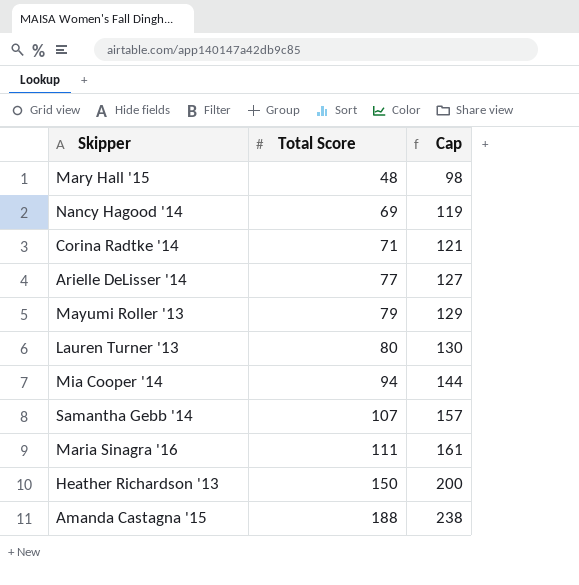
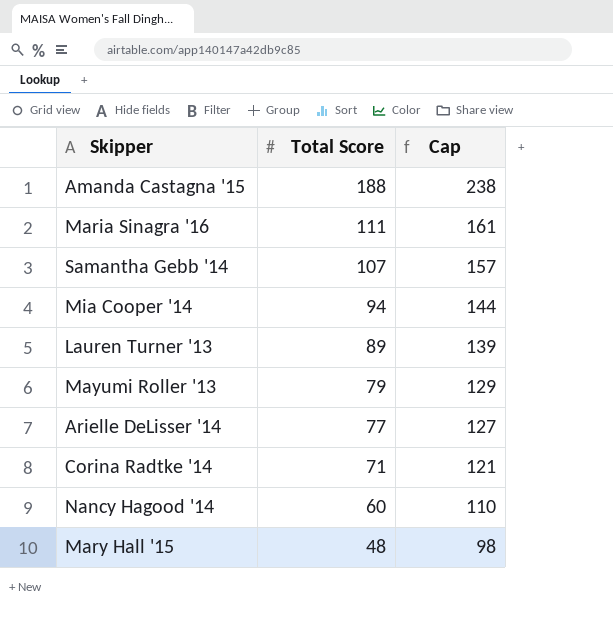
row order: Total Score ascending -> Total Score descending
row Heather Richardson '13: 150 | 200 -> none
Lauren Turner '13 | Total Score: 80 -> 89
Lauren Turner '13 | Cap: 130 -> 139
Nancy Hagood '14 | Total Score: 69 -> 60
Nancy Hagood '14 | Cap: 119 -> 110

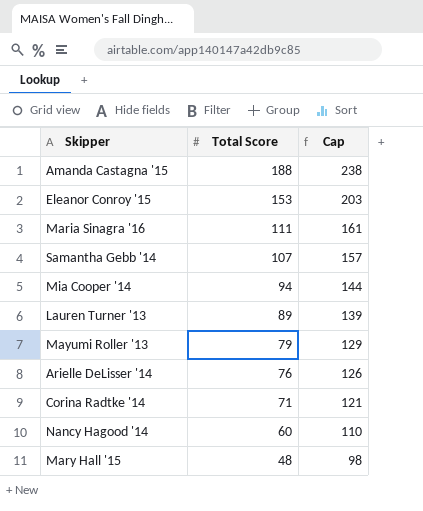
row Eleanor Conroy '15: none -> 153 | 203
Arielle DeLisser '14 | Total Score: 77 -> 76
Arielle DeLisser '14 | Cap: 127 -> 126

